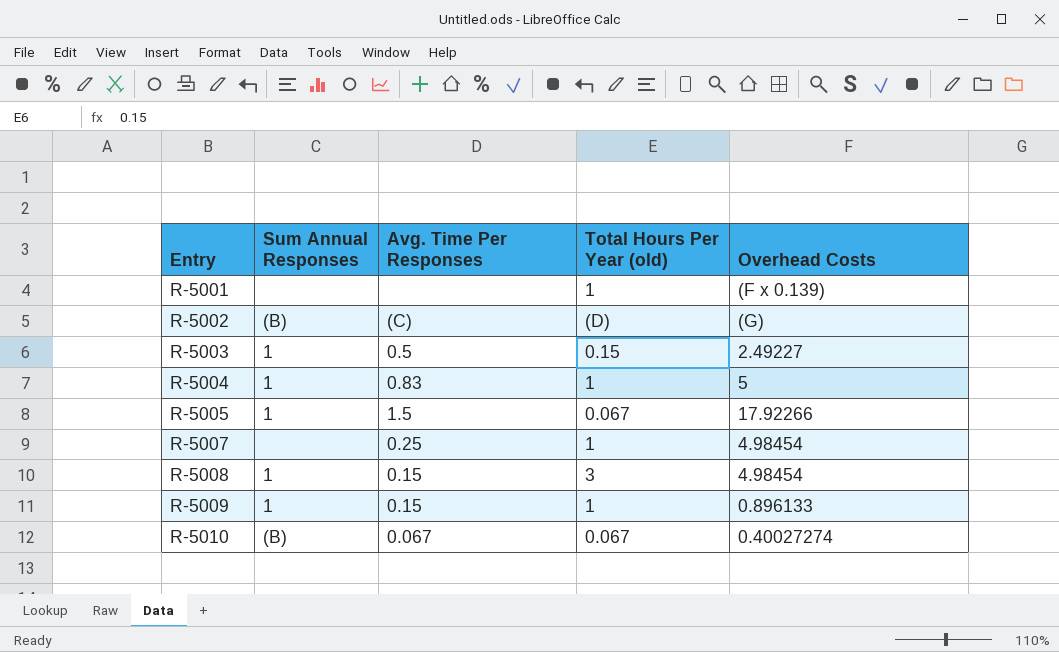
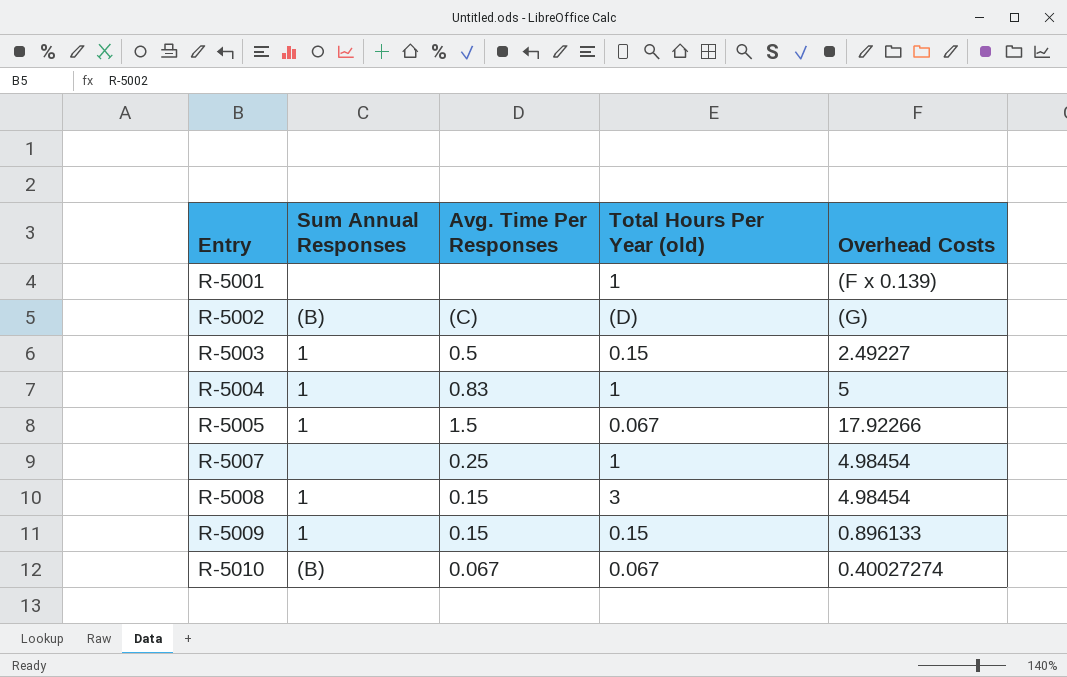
R-5009 | Total Hours Per Year (old): 1 -> 0.15

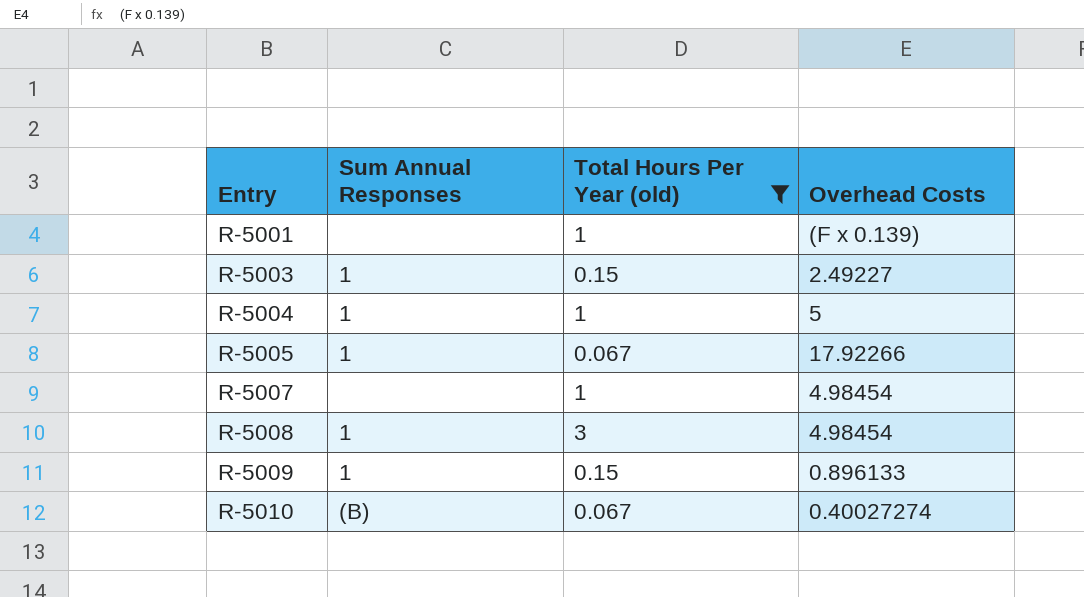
filter: none -> Total Hours Per Year (old) != (D)
column Avg. Time Per Responses | position: 3 -> none

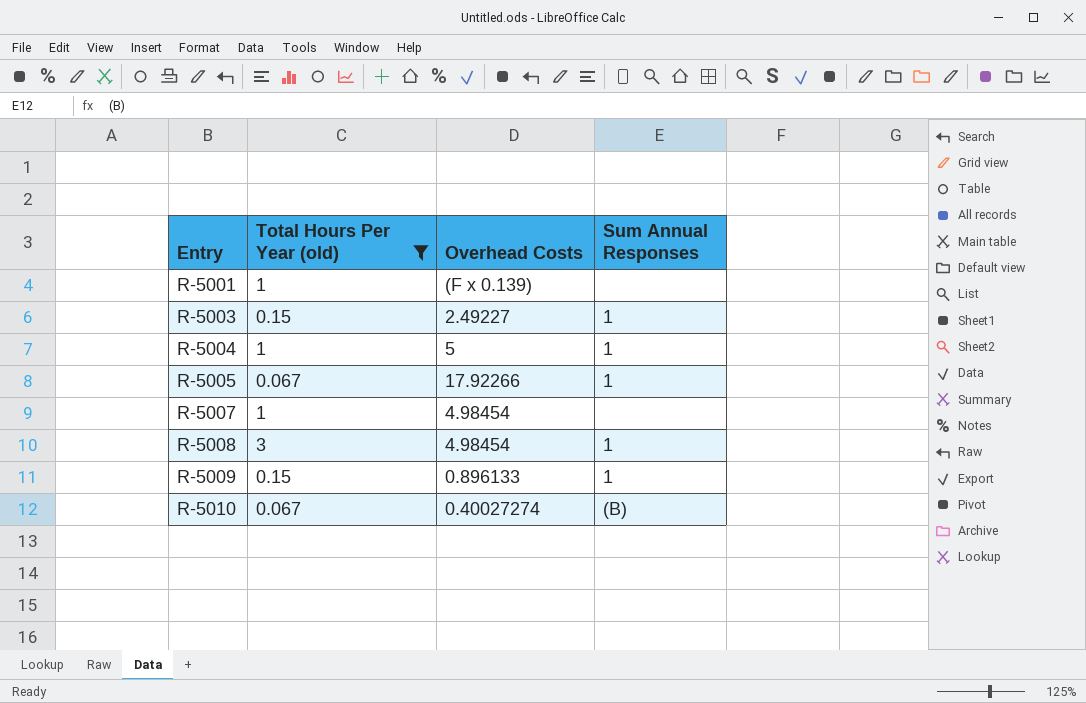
column Sum Annual Responses | position: 2 -> 4

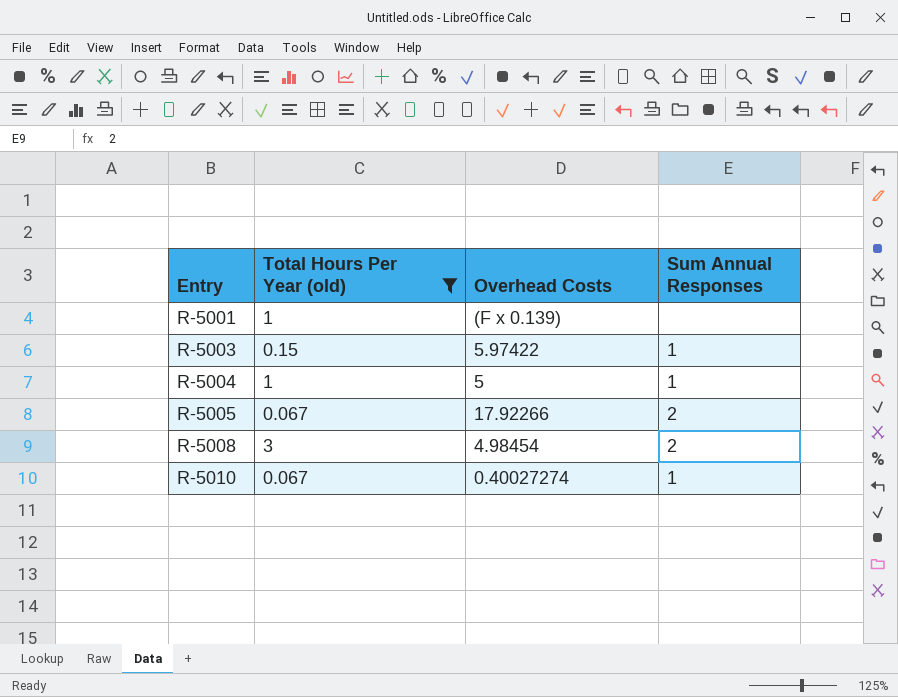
row R-5007: 1 | 4.98454 | none -> none
row R-5009: 0.15 | 0.896133 | 1 -> none
R-5003 | Overhead Costs: 2.49227 -> 5.97422
R-5005 | Sum Annual Responses: 1 -> 2
R-5008 | Sum Annual Responses: 1 -> 2
R-5010 | Sum Annual Responses: (B) -> 1

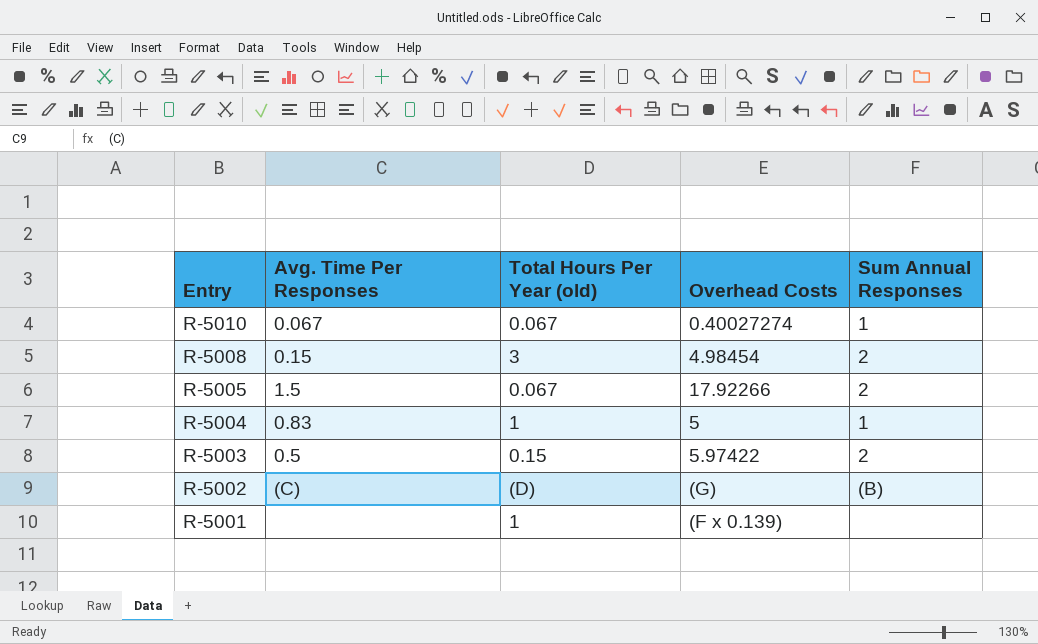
filter: Total Hours Per Year (old) != (D) -> none
row order: Entry ascending -> Entry descending
column Avg. Time Per Responses | position: none -> 2
R-5003 | Sum Annual Responses: 1 -> 2

